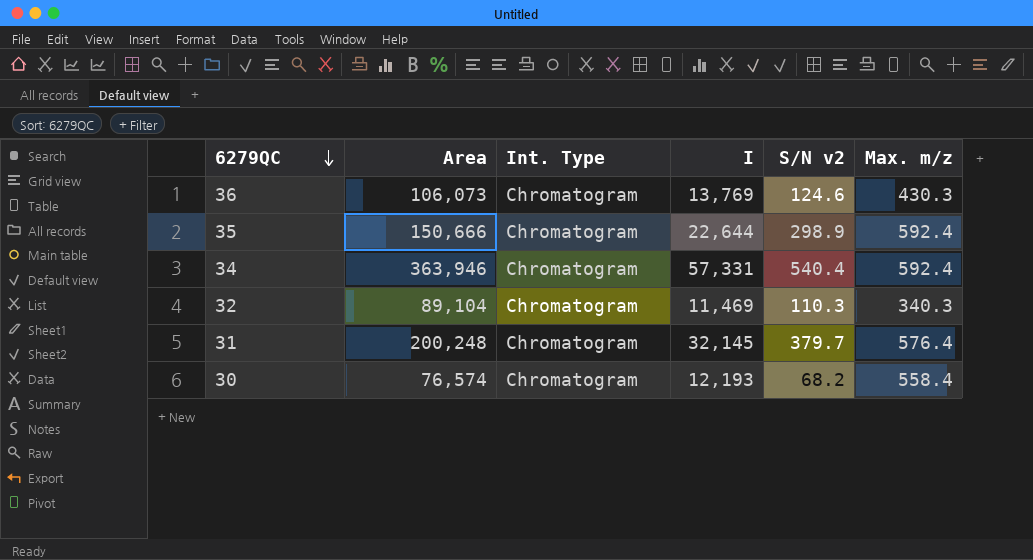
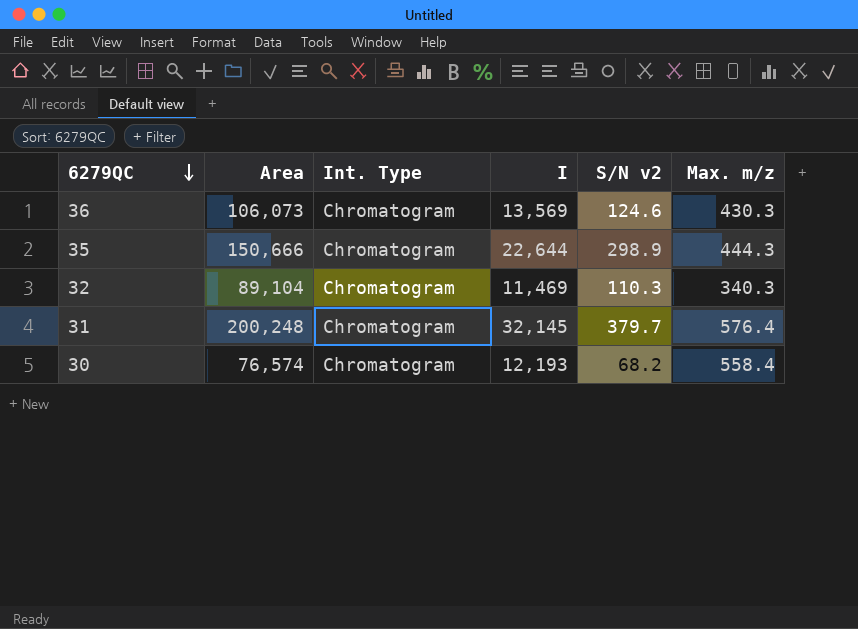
row 34: 363,946 | Chromatogram | 57,331 | 540.4 | 592.4 -> none
36 | I: 13,769 -> 13,569
35 | Max. m/z: 592.4 -> 444.3

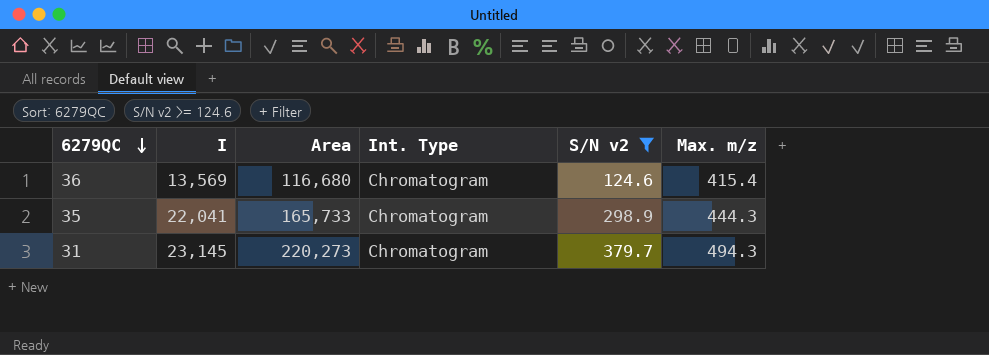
filter: none -> S/N v2 >= 124.6
column I | position: 4 -> 2
36 | Area: 106,073 -> 116,680
36 | Max. m/z: 430.3 -> 415.4
35 | I: 22,644 -> 22,041
35 | Area: 150,666 -> 165,733
31 | I: 32,145 -> 23,145
31 | Area: 200,248 -> 220,273
31 | Max. m/z: 576.4 -> 494.3

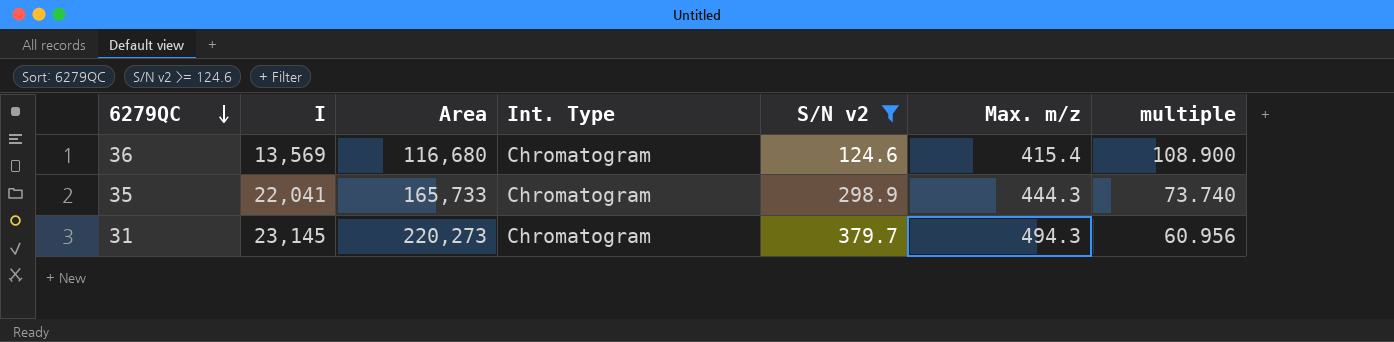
column multiple | formula: none -> [I] / [S/N v2]

